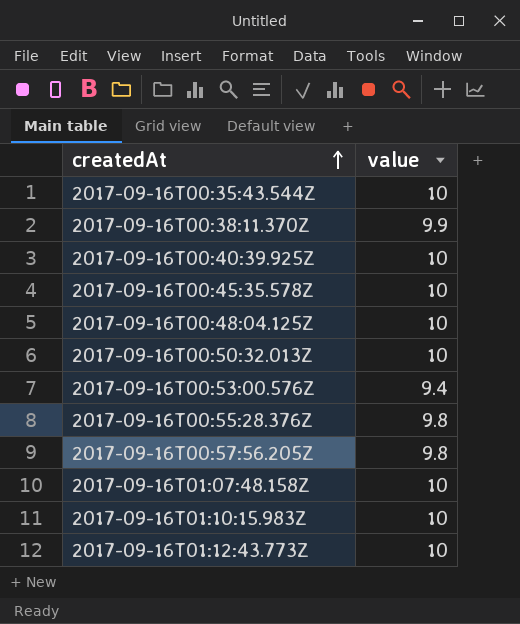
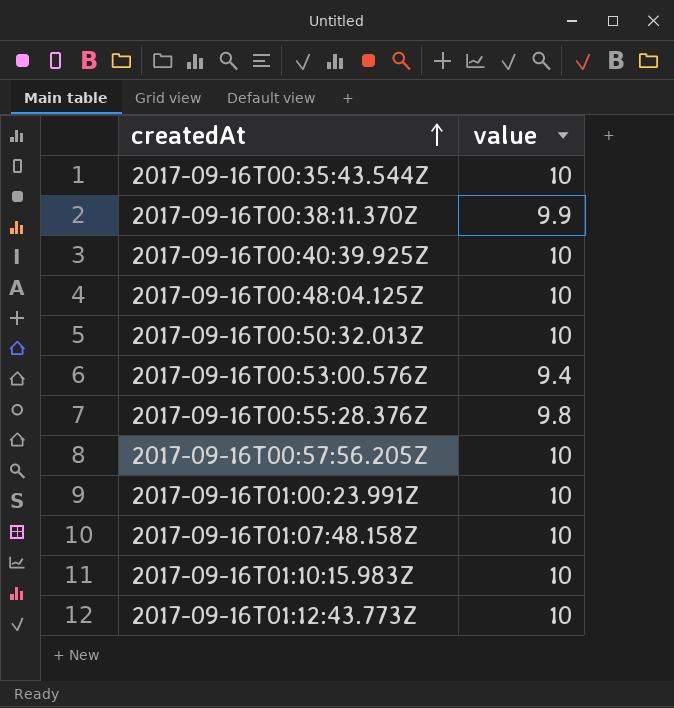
row 2017-09-16T00:45:35.578Z: 10 -> none
2017-09-16T00:57:56.205Z | value: 9.8 -> 10
row 2017-09-16T01:00:23.991Z: none -> 10

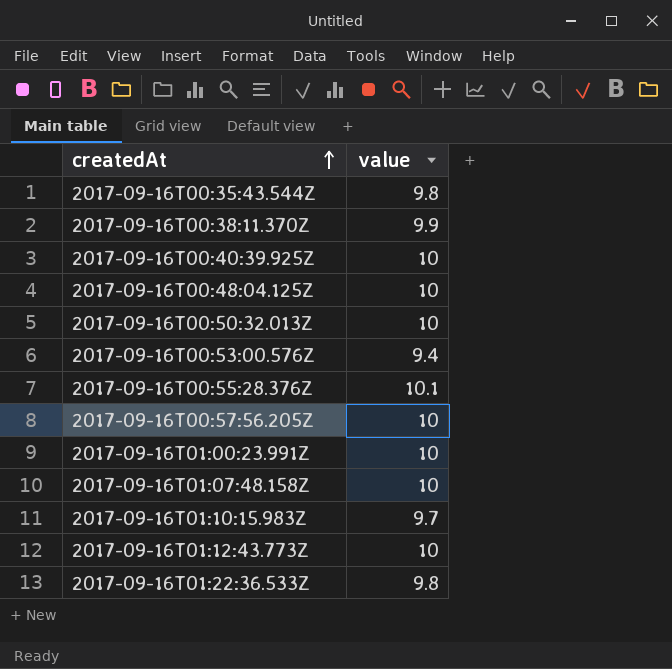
2017-09-16T00:35:43.544Z | value: 10 -> 9.8
2017-09-16T00:55:28.376Z | value: 9.8 -> 10.1
2017-09-16T01:10:15.983Z | value: 10 -> 9.7
row 2017-09-16T01:22:36.533Z: none -> 9.8

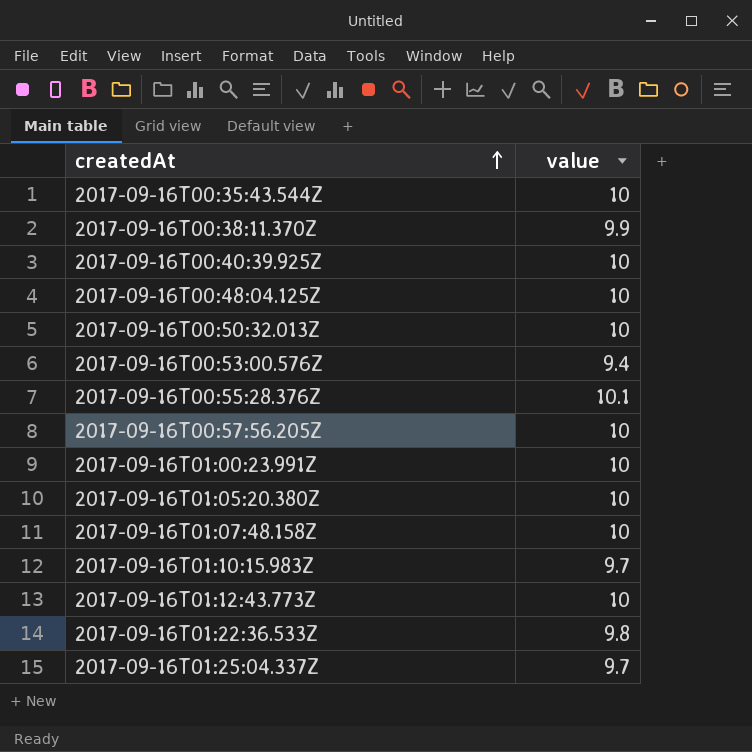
2017-09-16T00:35:43.544Z | value: 9.8 -> 10
row 2017-09-16T01:05:20.380Z: none -> 10
row 2017-09-16T01:25:04.337Z: none -> 9.7

